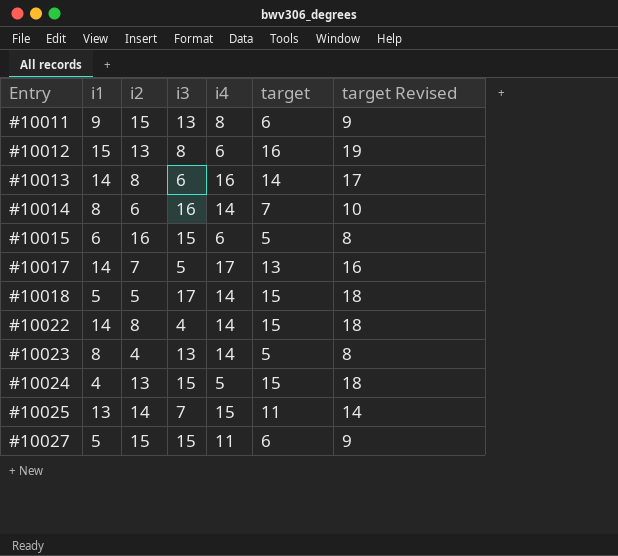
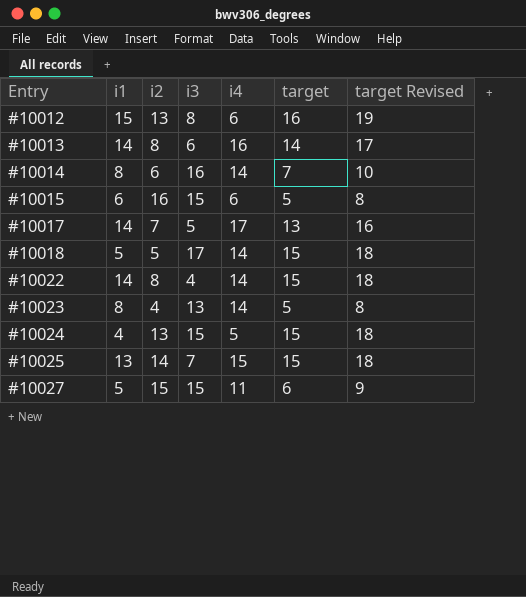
row #10011: 9 | 15 | 13 | 8 | 6 | 9 -> none
#10025 | target: 11 -> 15
#10025 | target Revised: 14 -> 18

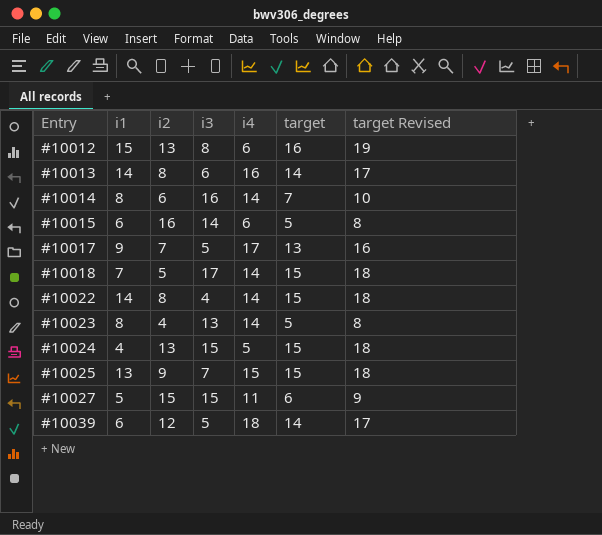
#10015 | i3: 15 -> 14
#10017 | i1: 14 -> 9
#10018 | i1: 5 -> 7
#10025 | i2: 14 -> 9
row #10039: none -> 6 | 12 | 5 | 18 | 14 | 17

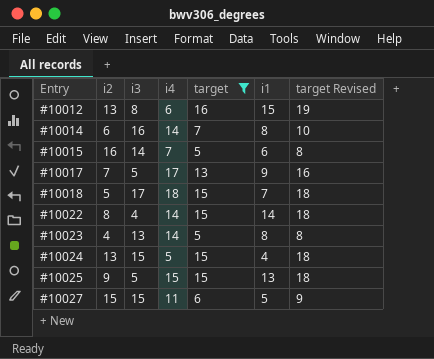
filter: none -> target != 14
column i1 | position: 2 -> 6
#10015 | i4: 6 -> 7
#10018 | i4: 14 -> 18
#10025 | i3: 7 -> 5

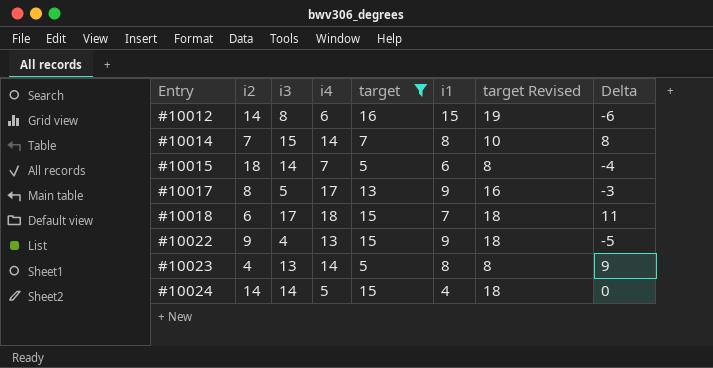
column Delta | formula: none -> [i3] - [i2]
row #10025: 9 | 5 | 15 | 15 | 13 | 18 -> none
row #10027: 15 | 15 | 11 | 6 | 5 | 9 -> none
#10012 | i2: 13 -> 14
#10014 | i2: 6 -> 7
#10014 | i3: 16 -> 15
#10015 | i2: 16 -> 18
#10017 | i2: 7 -> 8
#10018 | i2: 5 -> 6
#10022 | i2: 8 -> 9
#10022 | i4: 14 -> 13
#10022 | i1: 14 -> 9
#10024 | i2: 13 -> 14
#10024 | i3: 15 -> 14

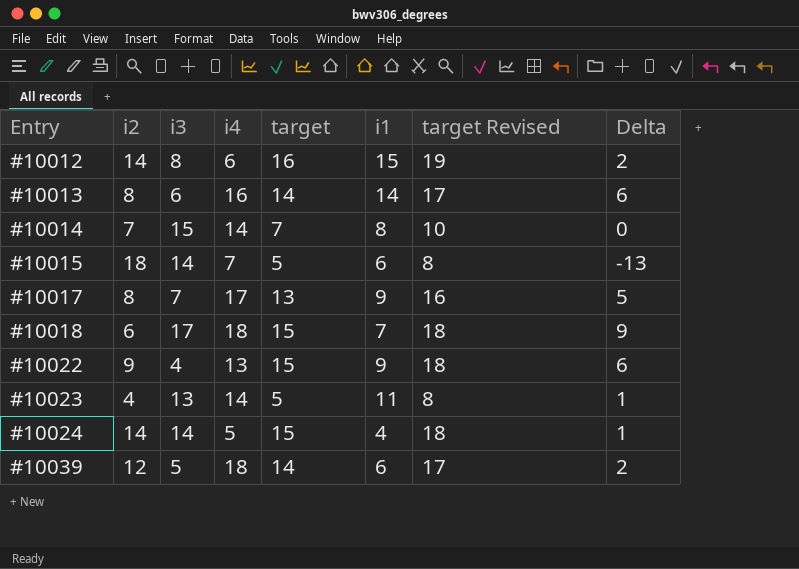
filter: target != 14 -> none
column Delta | formula: [i3] - [i2] -> [target] - [i2]
#10017 | i3: 5 -> 7
#10023 | i1: 8 -> 11

